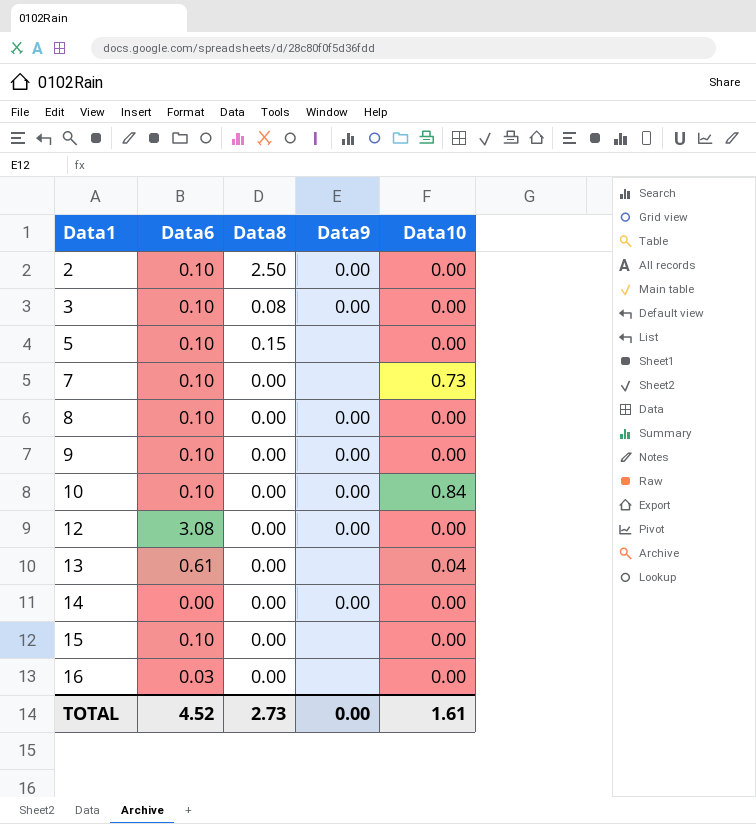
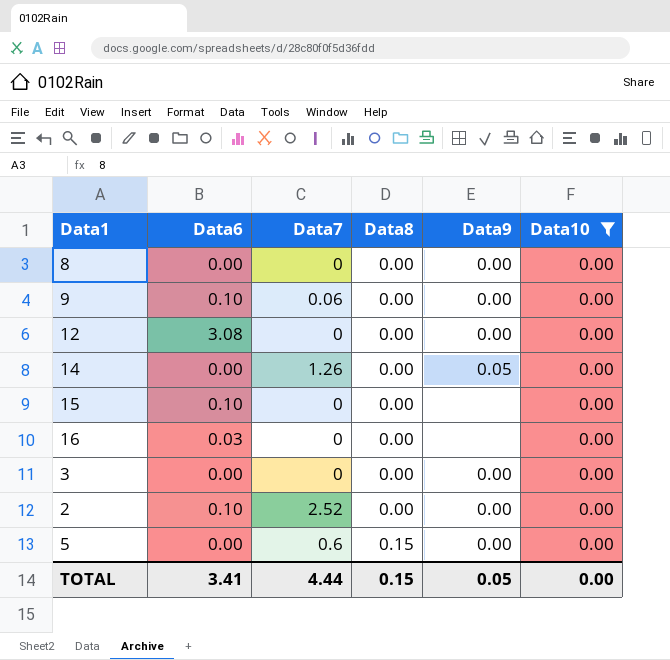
filter: none -> Data10 = 0.00
row order: Data1 ascending -> Data8 ascending
column Data7 | position: none -> 3
8 | Data6: 0.10 -> 0.00
14 | Data9: 0.00 -> 0.05
3 | Data6: 0.10 -> 0.00
3 | Data8: 0.08 -> 0.00
2 | Data8: 2.50 -> 0.00
5 | Data6: 0.10 -> 0.00
5 | Data9: none -> 0.00
TOTAL | Data6: 4.52 -> 3.41
TOTAL | Data8: 2.73 -> 0.15
TOTAL | Data9: 0.00 -> 0.05
TOTAL | Data10: 1.61 -> 0.00

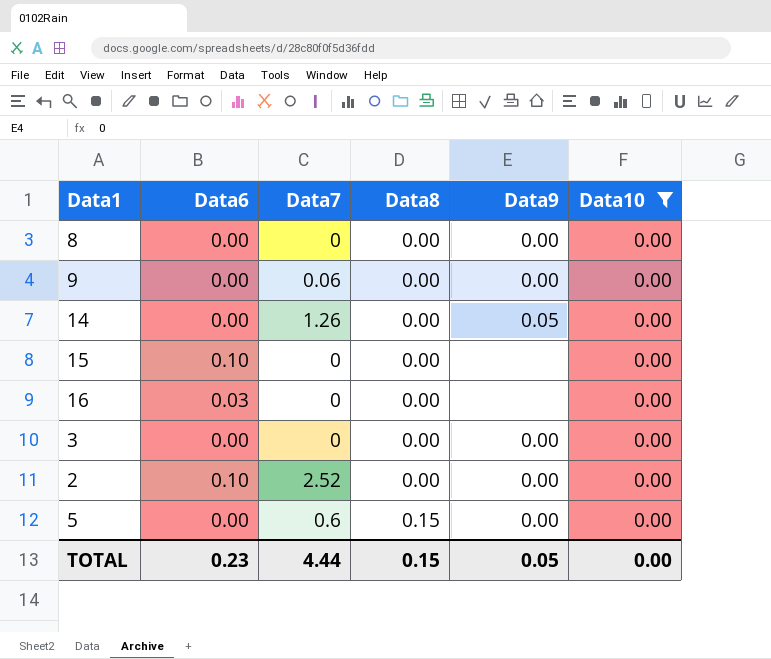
row 12: 3.08 | 0 | 0.00 | 0.00 | 0.00 -> none
9 | Data6: 0.10 -> 0.00
TOTAL | Data6: 3.41 -> 0.23

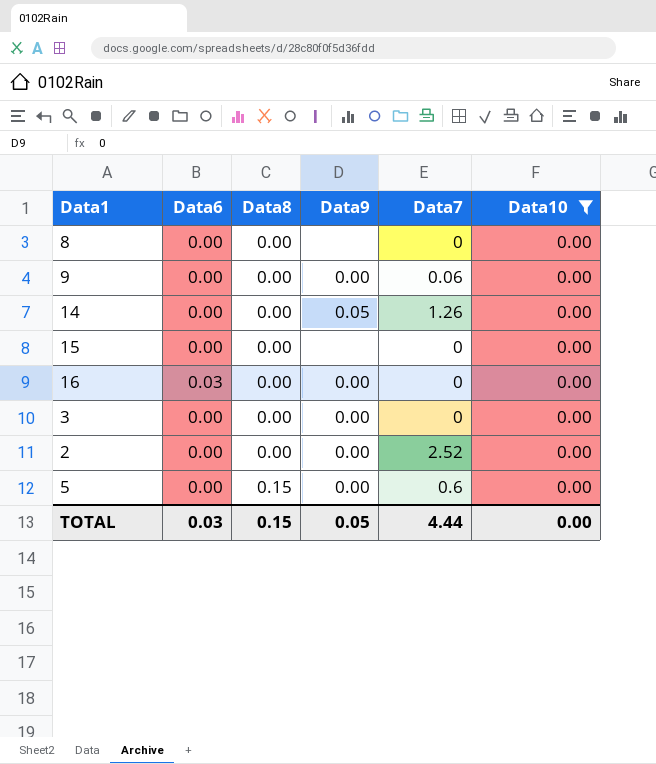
column Data7 | position: 3 -> 5
8 | Data9: 0.00 -> none
15 | Data6: 0.10 -> 0.00
16 | Data9: none -> 0.00
2 | Data6: 0.10 -> 0.00
TOTAL | Data6: 0.23 -> 0.03

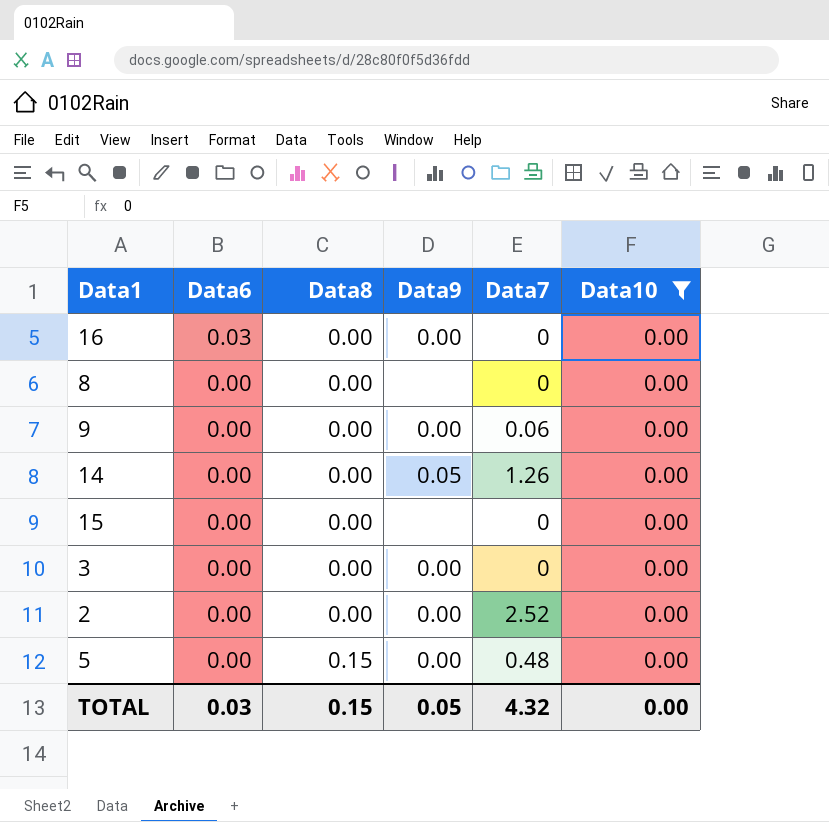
row order: Data8 ascending -> Data6 descending
5 | Data7: 0.6 -> 0.48
TOTAL | Data7: 4.44 -> 4.32

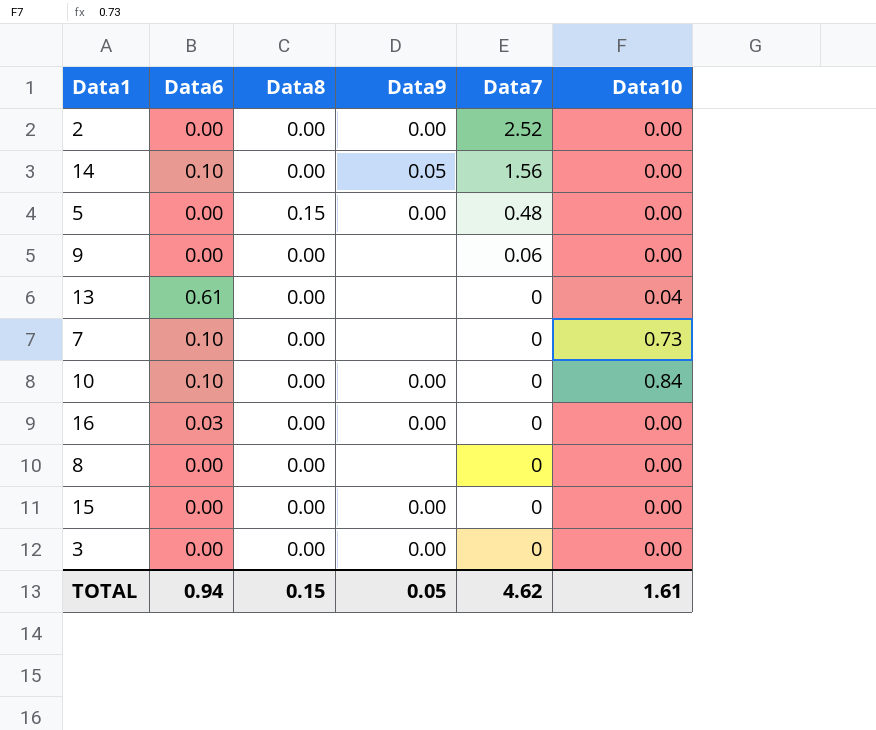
filter: Data10 = 0.00 -> none
row order: Data6 descending -> Data7 descending
14 | Data6: 0.00 -> 0.10
14 | Data7: 1.26 -> 1.56
9 | Data9: 0.00 -> none
15 | Data9: none -> 0.00
TOTAL | Data6: 0.03 -> 0.94
TOTAL | Data7: 4.32 -> 4.62
TOTAL | Data10: 0.00 -> 1.61

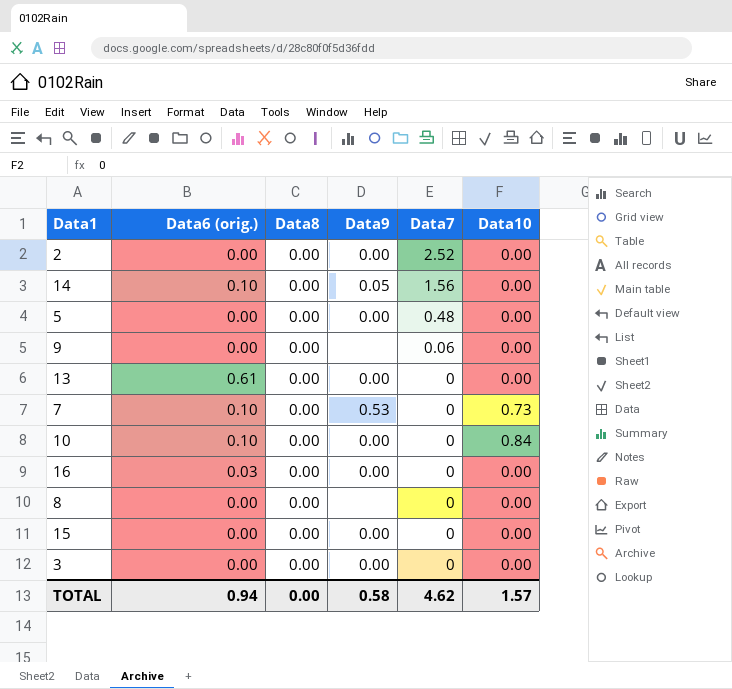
column name: Data6 -> Data6 (orig.)
5 | Data8: 0.15 -> 0.00
13 | Data9: none -> 0.00
13 | Data10: 0.04 -> 0.00
7 | Data9: none -> 0.53
TOTAL | Data8: 0.15 -> 0.00
TOTAL | Data9: 0.05 -> 0.58
TOTAL | Data10: 1.61 -> 1.57

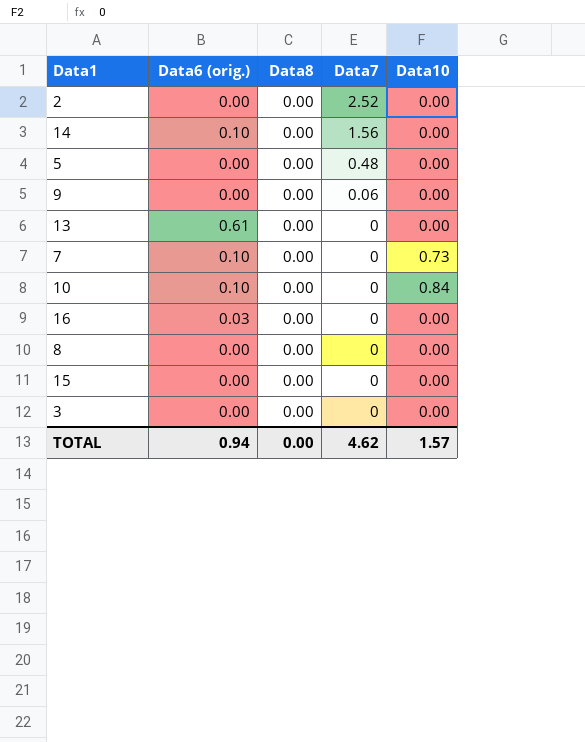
column Data9 | position: 4 -> none

